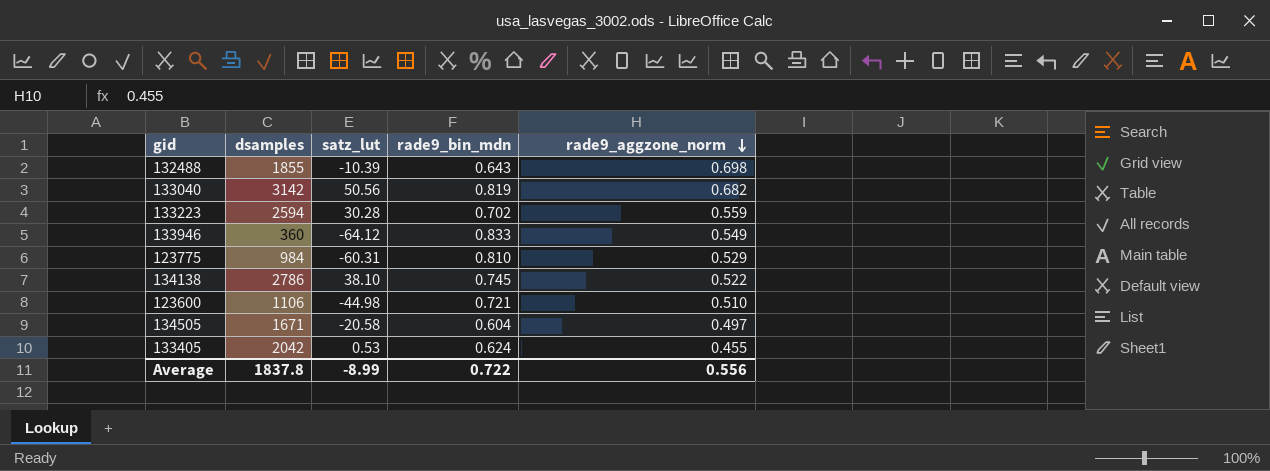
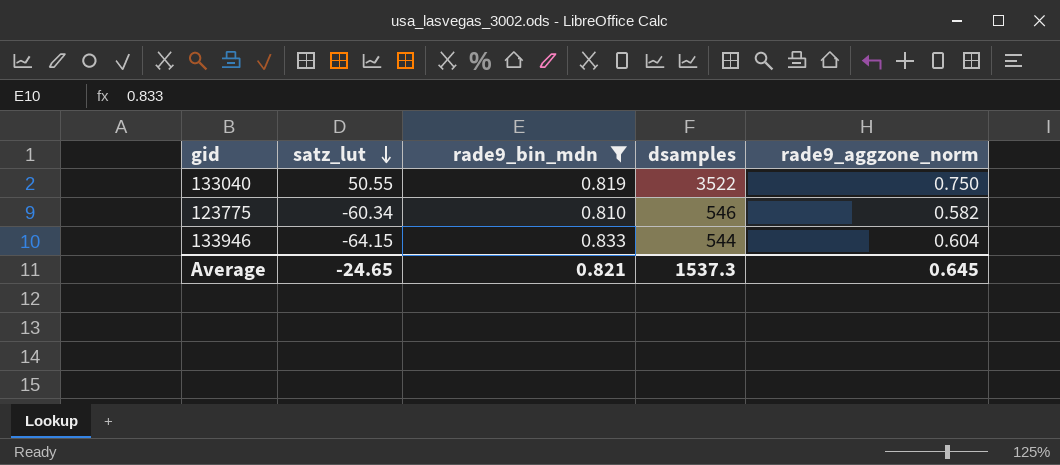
filter: none -> rade9_bin_mdn >= 0.810
row order: rade9_aggzone_norm descending -> satz_lut descending
column dsamples | position: 2 -> 4
133040 | satz_lut: 50.56 -> 50.55
133040 | dsamples: 3142 -> 3522
133040 | rade9_aggzone_norm: 0.682 -> 0.750
123775 | satz_lut: -60.31 -> -60.34
123775 | dsamples: 984 -> 546
123775 | rade9_aggzone_norm: 0.529 -> 0.582
133946 | satz_lut: -64.12 -> -64.15
133946 | dsamples: 360 -> 544
133946 | rade9_aggzone_norm: 0.549 -> 0.604
Average | satz_lut: -8.99 -> -24.65
Average | rade9_bin_mdn: 0.722 -> 0.821
Average | dsamples: 1837.8 -> 1537.3
Average | rade9_aggzone_norm: 0.556 -> 0.645

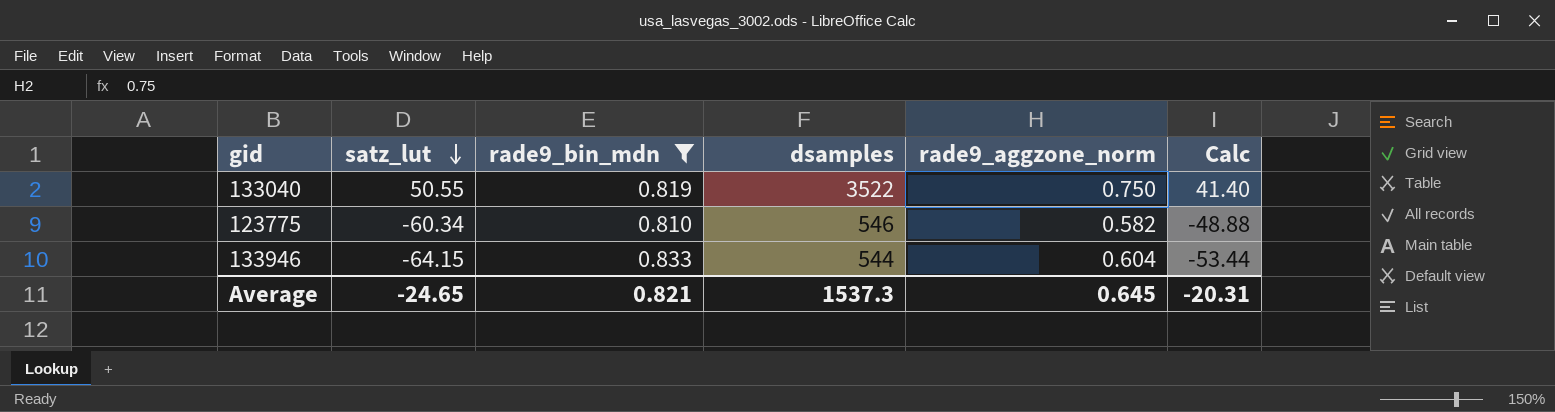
column Calc | formula: none -> [satz_lut] * [rade9_bin_mdn]

